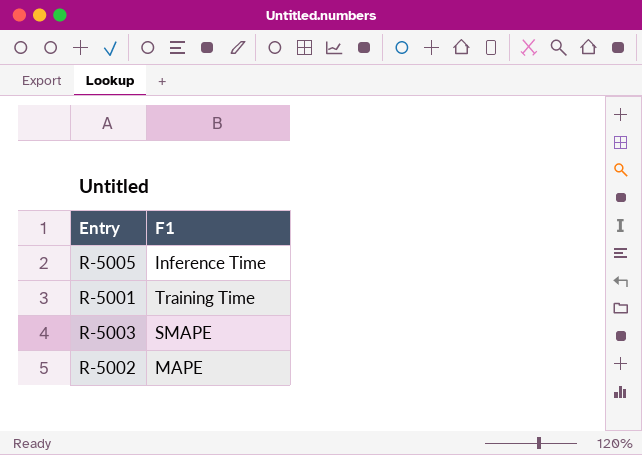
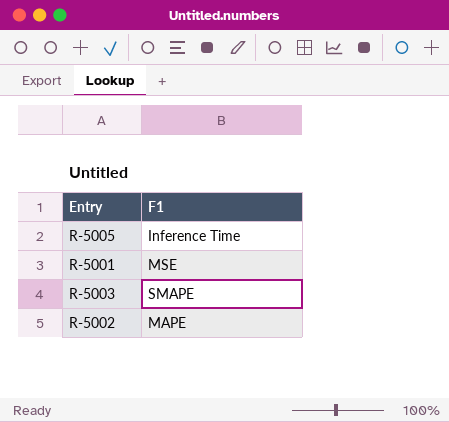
R-5001 | F1: Training Time -> MSE

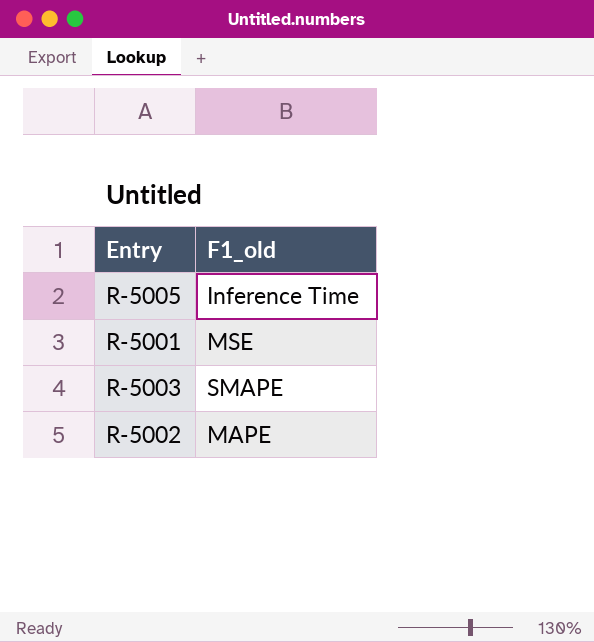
column name: F1 -> F1_old

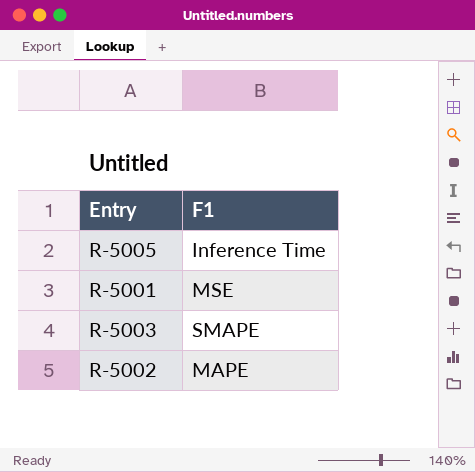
column name: F1_old -> F1

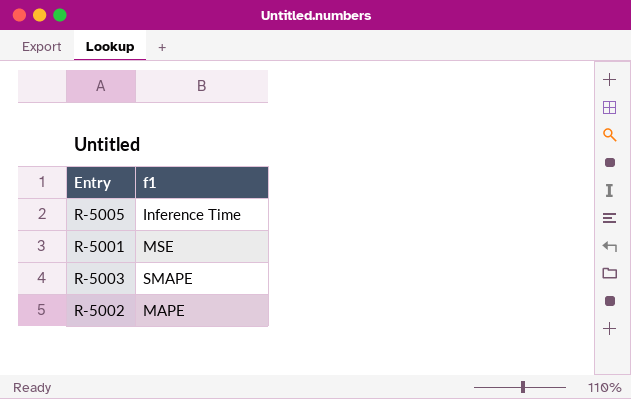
column name: F1 -> f1

